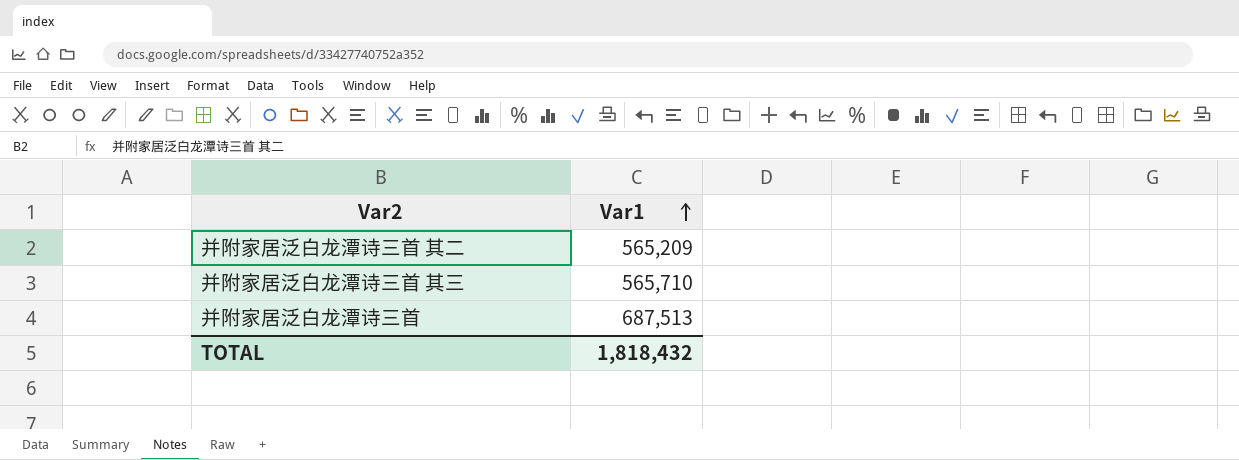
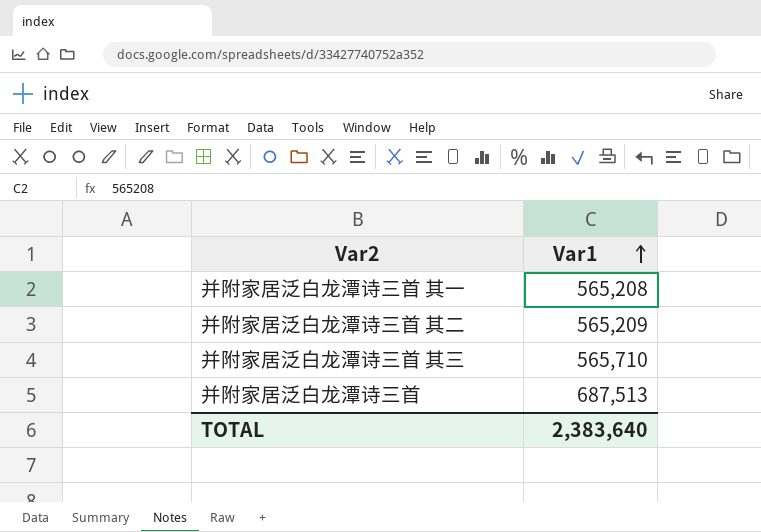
row 并附家居泛白龙潭诗三首 其一: none -> 565,208
TOTAL | Var1: 1,818,432 -> 2,383,640

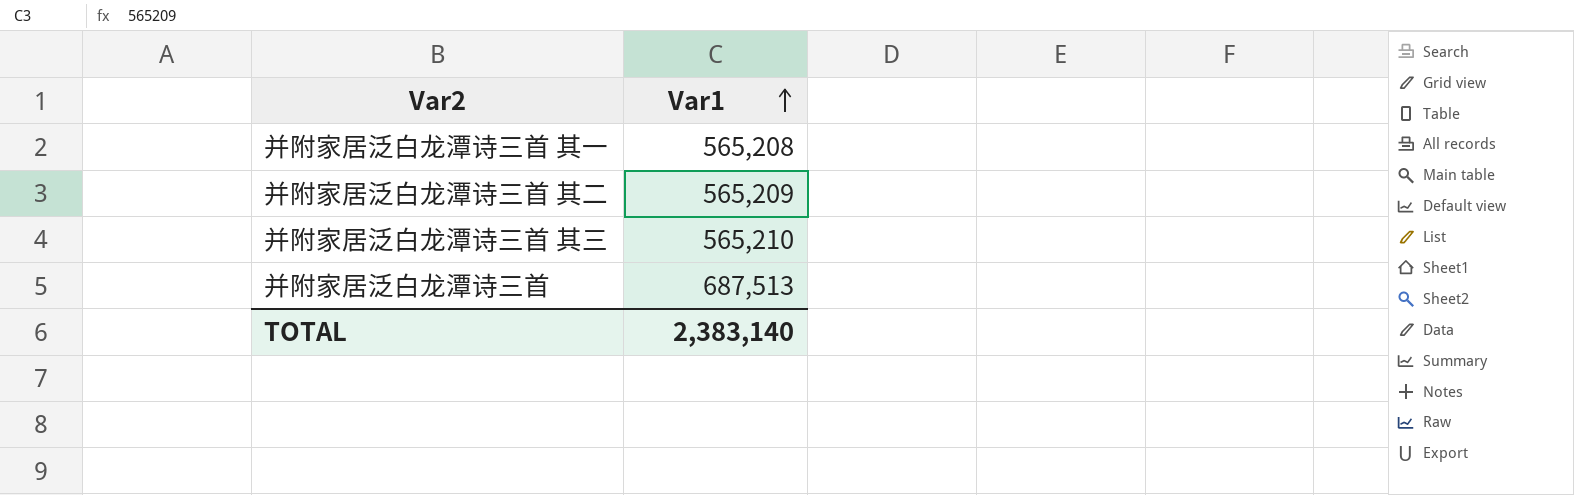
并附家居泛白龙潭诗三首 其三 | Var1: 565,710 -> 565,210
TOTAL | Var1: 2,383,640 -> 2,383,140

